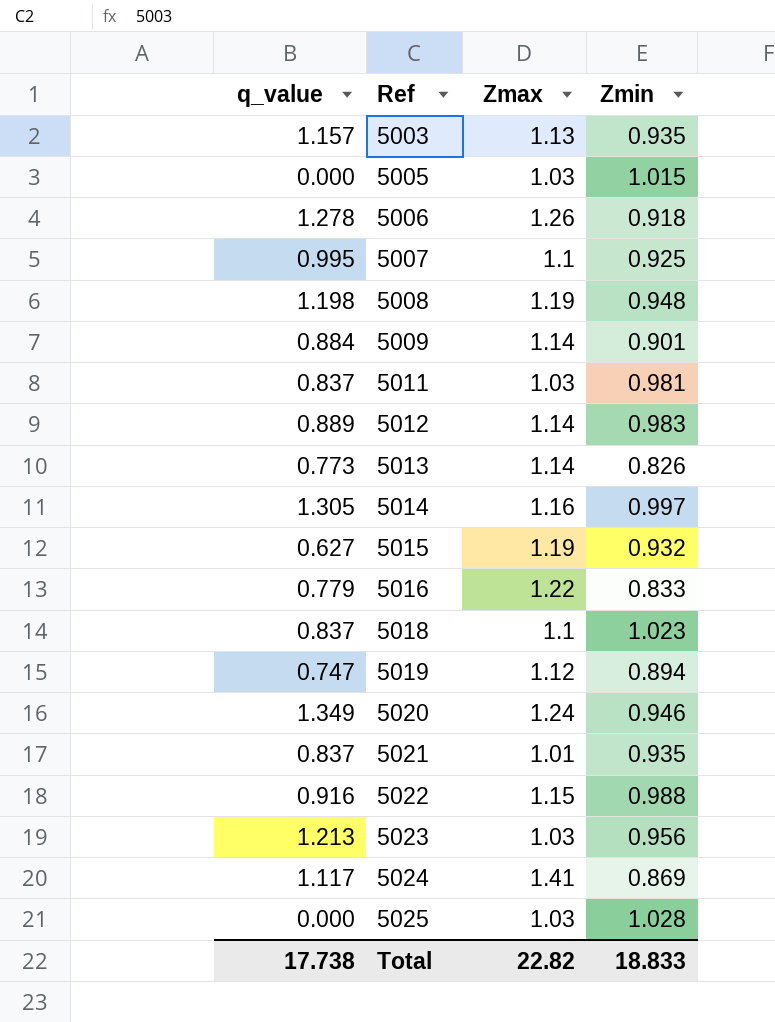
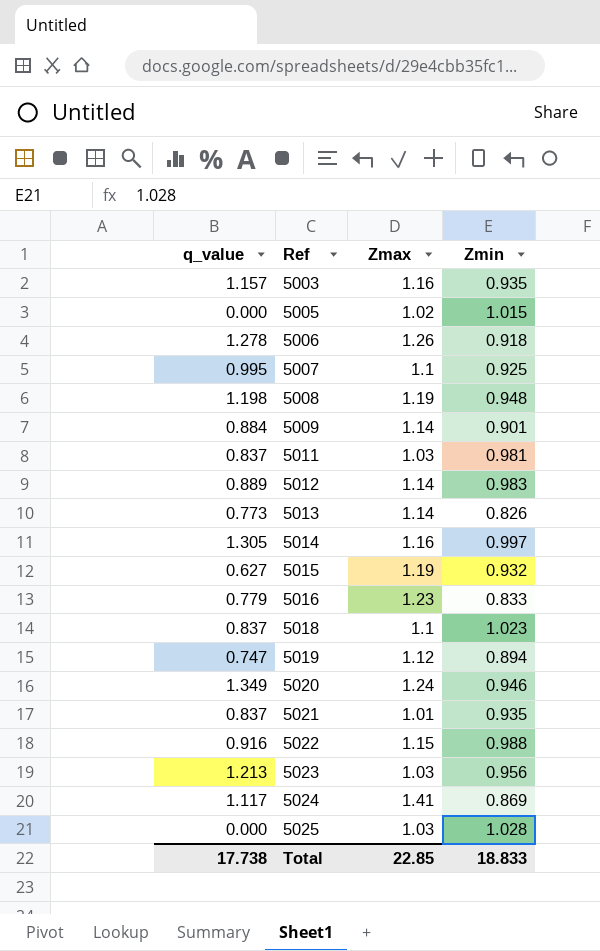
5003 | Zmax: 1.13 -> 1.16
5005 | Zmax: 1.03 -> 1.02
5016 | Zmax: 1.22 -> 1.23
Total | Zmax: 22.82 -> 22.85

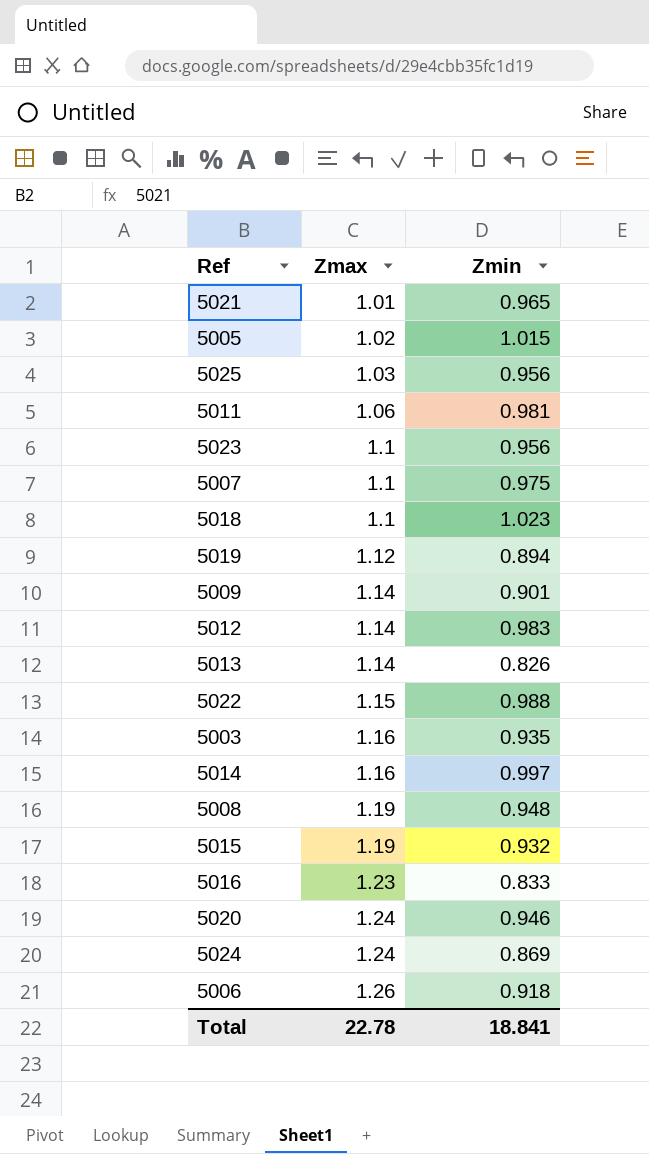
row order: Ref ascending -> Zmax ascending
column q_value | position: 1 -> none
5021 | Zmin: 0.935 -> 0.965
5025 | Zmin: 1.028 -> 0.956
5011 | Zmax: 1.03 -> 1.06
5023 | Zmax: 1.03 -> 1.1
5007 | Zmin: 0.925 -> 0.975
5024 | Zmax: 1.41 -> 1.24
Total | Zmax: 22.85 -> 22.78
Total | Zmin: 18.833 -> 18.841

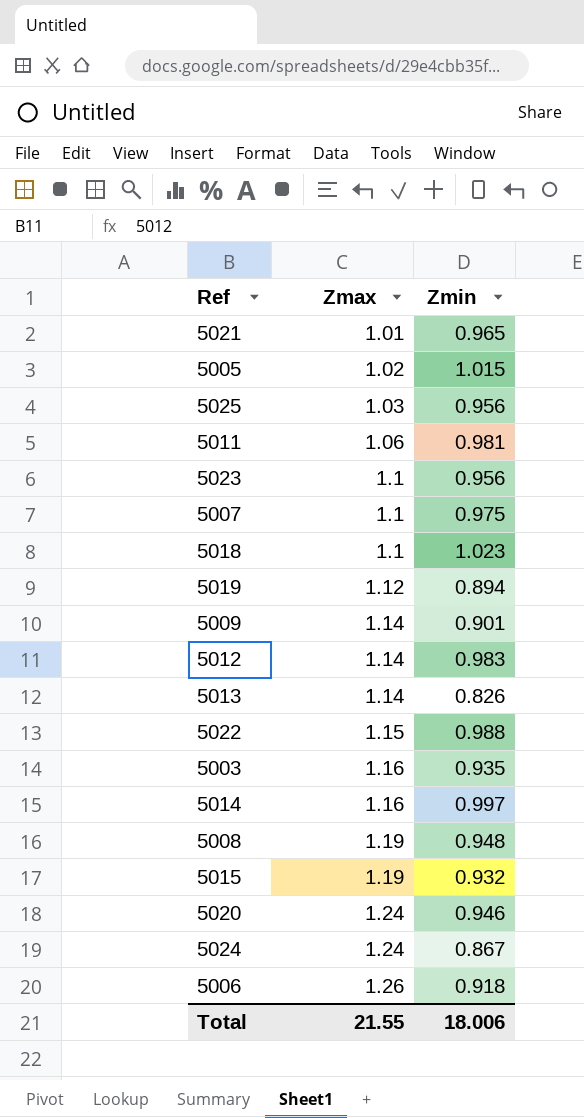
row 5016: 1.23 | 0.833 -> none
5024 | Zmin: 0.869 -> 0.867
Total | Zmax: 22.78 -> 21.55
Total | Zmin: 18.841 -> 18.006

